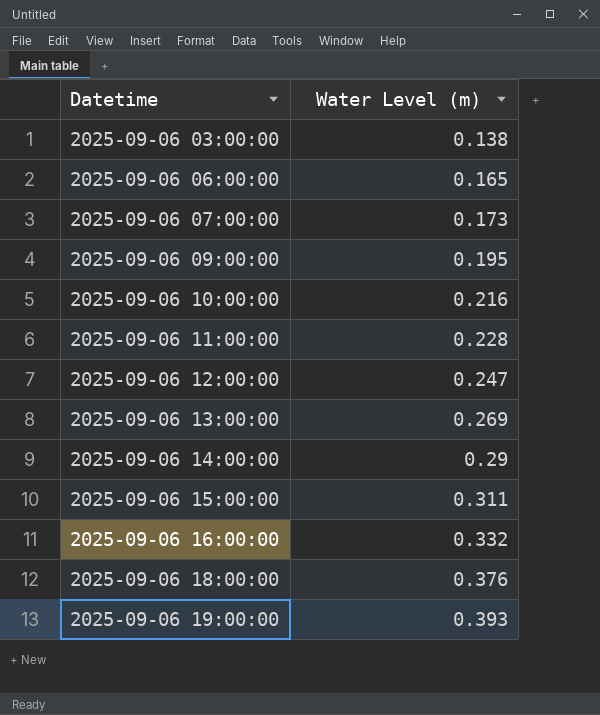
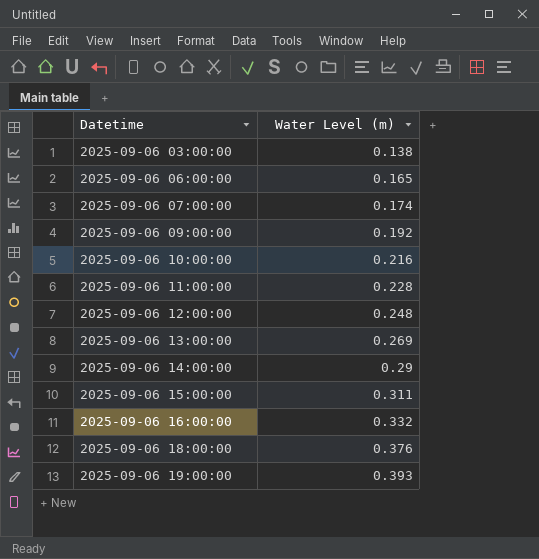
2025-09-06 07:00:00 | Water Level (m): 0.173 -> 0.174
2025-09-06 09:00:00 | Water Level (m): 0.195 -> 0.192
2025-09-06 12:00:00 | Water Level (m): 0.247 -> 0.248

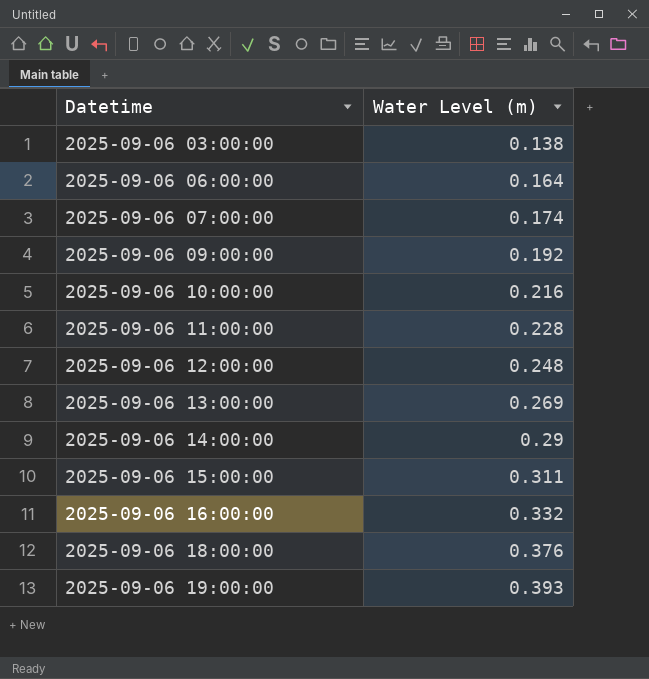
2025-09-06 06:00:00 | Water Level (m): 0.165 -> 0.164

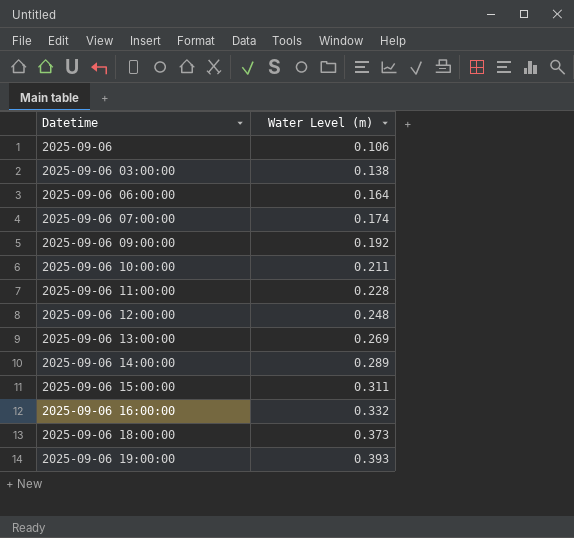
row 2025-09-06: none -> 0.106
2025-09-06 10:00:00 | Water Level (m): 0.216 -> 0.211
2025-09-06 14:00:00 | Water Level (m): 0.29 -> 0.289
2025-09-06 18:00:00 | Water Level (m): 0.376 -> 0.373

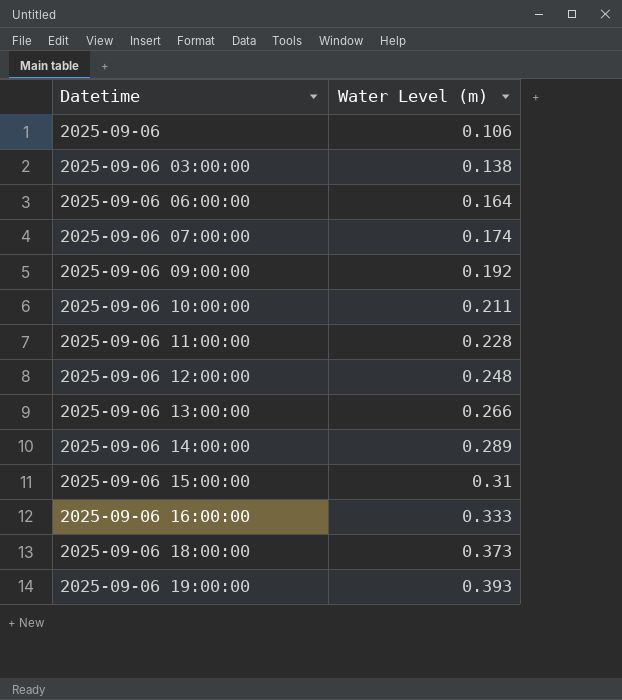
2025-09-06 13:00:00 | Water Level (m): 0.269 -> 0.266
2025-09-06 15:00:00 | Water Level (m): 0.311 -> 0.31
2025-09-06 16:00:00 | Water Level (m): 0.332 -> 0.333

